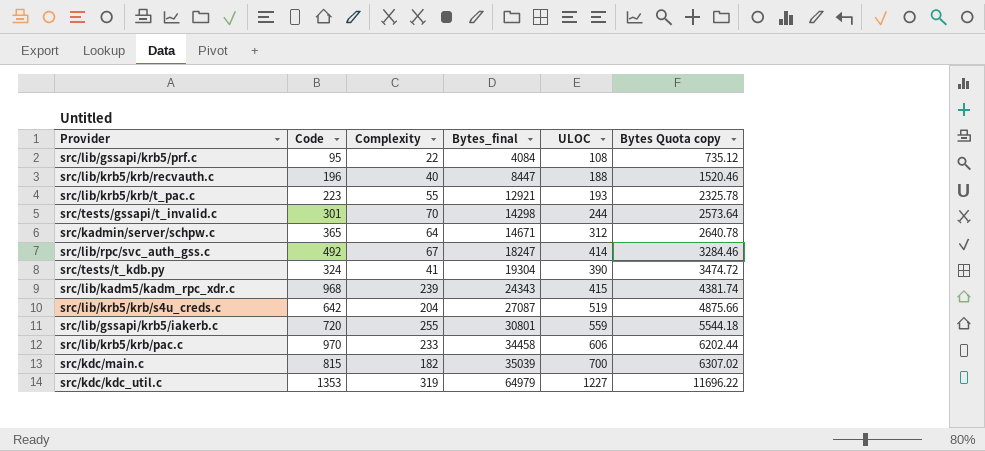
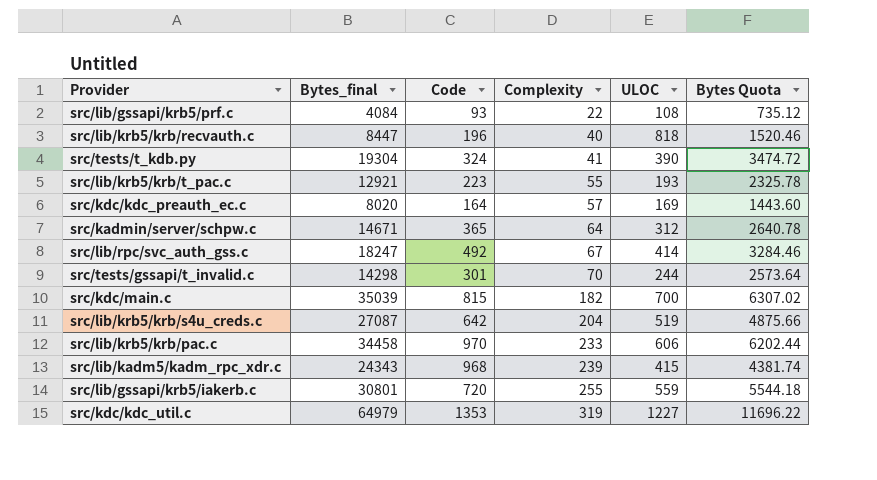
row order: Bytes_final ascending -> Complexity ascending
column Bytes_final | position: 4 -> 2
column name: Bytes Quota copy -> Bytes Quota
src/lib/gssapi/krb5/prf.c | Code: 95 -> 93
src/lib/krb5/krb/recvauth.c | ULOC: 188 -> 818
row src/kdc/kdc_preauth_ec.c: none -> 8020 | 164 | 57 | 169 | 1443.60

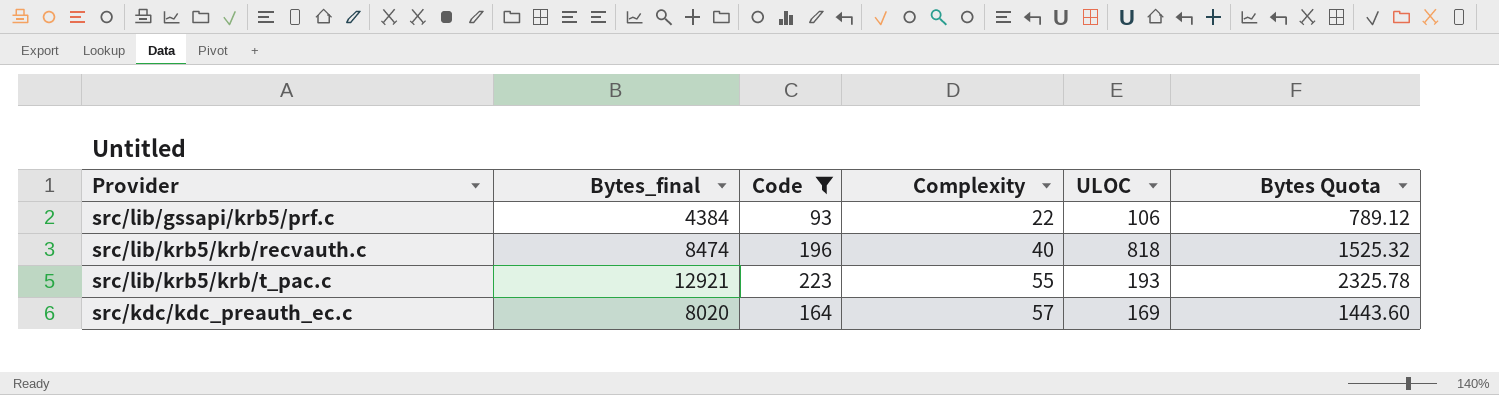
filter: none -> Code <= 223
src/lib/gssapi/krb5/prf.c | Bytes_final: 4084 -> 4384
src/lib/gssapi/krb5/prf.c | ULOC: 108 -> 106
src/lib/gssapi/krb5/prf.c | Bytes Quota: 735.12 -> 789.12
src/lib/krb5/krb/recvauth.c | Bytes_final: 8447 -> 8474
src/lib/krb5/krb/recvauth.c | Bytes Quota: 1520.46 -> 1525.32

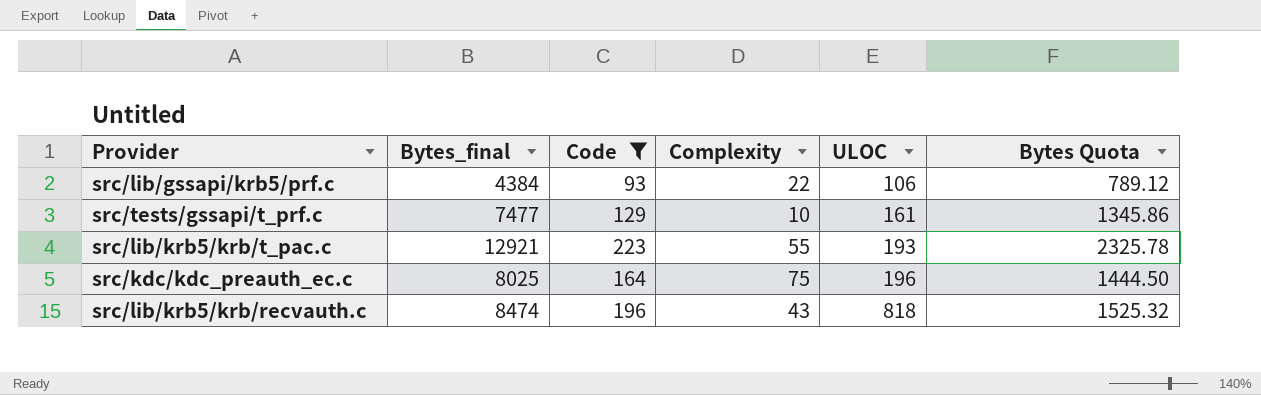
row order: Complexity ascending -> ULOC ascending
row src/tests/gssapi/t_prf.c: none -> 7477 | 129 | 10 | 161 | 1345.86
src/kdc/kdc_preauth_ec.c | Bytes_final: 8020 -> 8025
src/kdc/kdc_preauth_ec.c | Complexity: 57 -> 75
src/kdc/kdc_preauth_ec.c | ULOC: 169 -> 196
src/kdc/kdc_preauth_ec.c | Bytes Quota: 1443.60 -> 1444.50
src/lib/krb5/krb/recvauth.c | Complexity: 40 -> 43

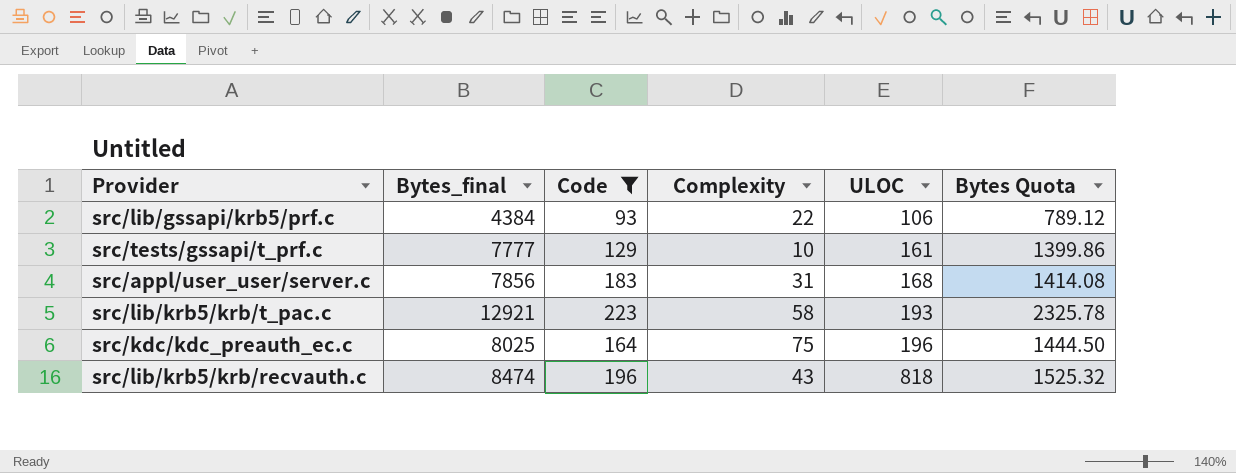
src/tests/gssapi/t_prf.c | Bytes_final: 7477 -> 7777
src/tests/gssapi/t_prf.c | Bytes Quota: 1345.86 -> 1399.86
row src/appl/user_user/server.c: none -> 7856 | 183 | 31 | 168 | 1414.08
src/lib/krb5/krb/t_pac.c | Complexity: 55 -> 58

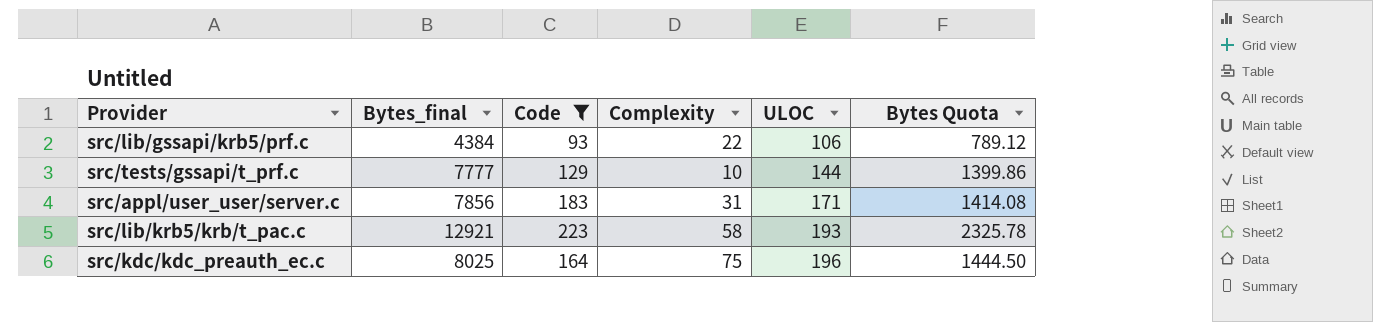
row src/lib/krb5/krb/recvauth.c: 8474 | 196 | 43 | 818 | 1525.32 -> none
src/tests/gssapi/t_prf.c | ULOC: 161 -> 144
src/appl/user_user/server.c | ULOC: 168 -> 171

